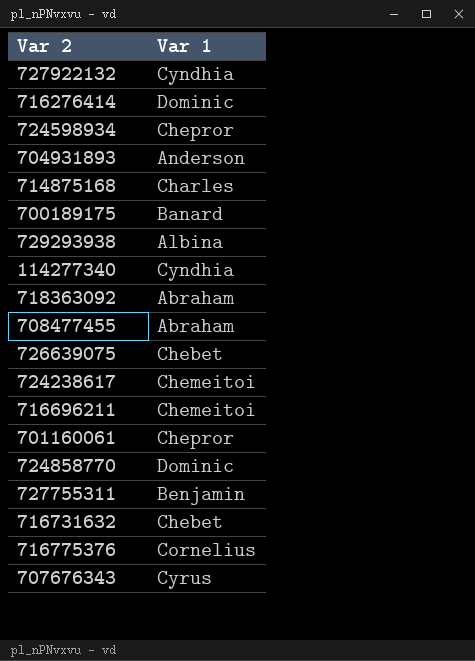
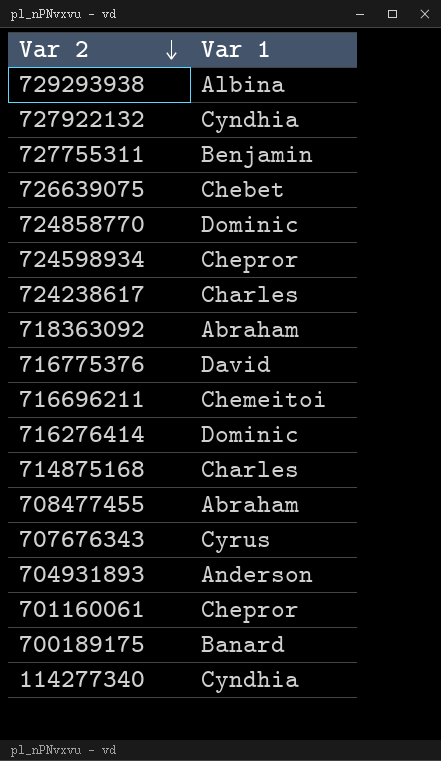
row order: none -> Var 2 descending
row 716731632: Chebet -> none
724238617 | Var 1: Chemeitoi -> Charles
716775376 | Var 1: Cornelius -> David

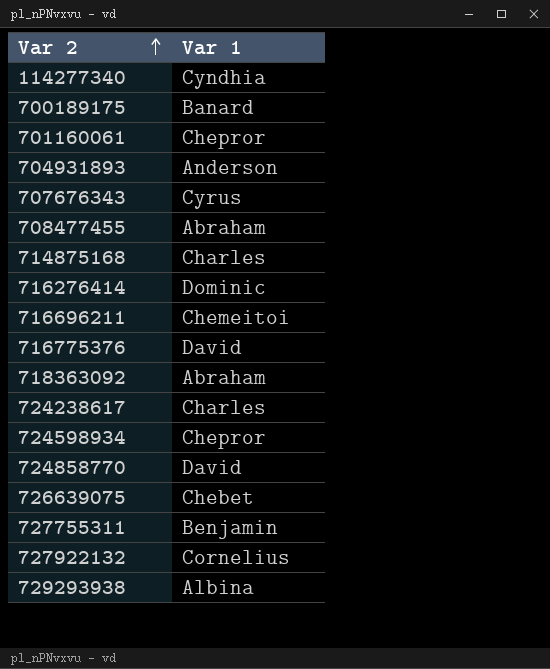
row order: Var 2 descending -> Var 2 ascending
724858770 | Var 1: Dominic -> David
727922132 | Var 1: Cyndhia -> Cornelius

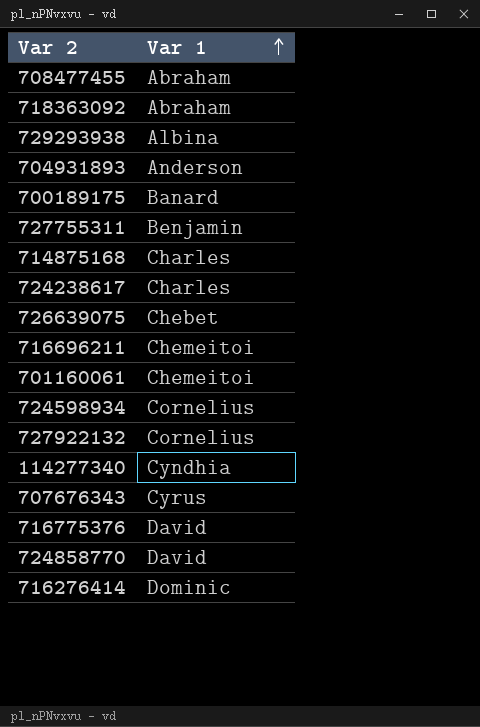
row order: Var 2 ascending -> Var 1 ascending
701160061 | Var 1: Chepror -> Chemeitoi
724598934 | Var 1: Chepror -> Cornelius

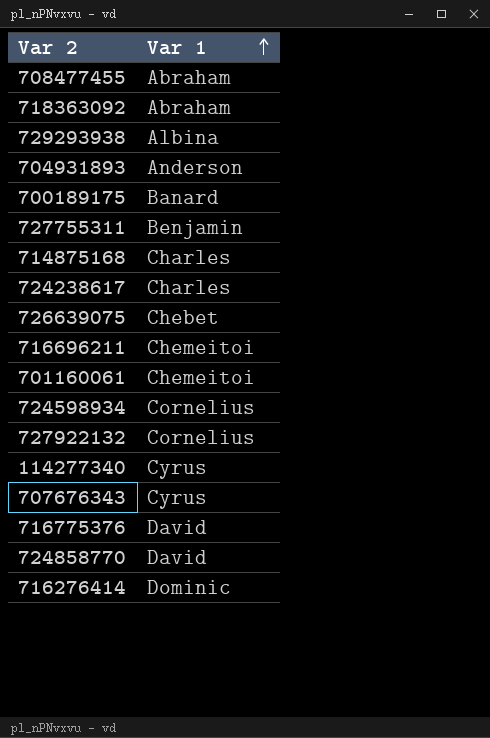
114277340 | Var 1: Cyndhia -> Cyrus

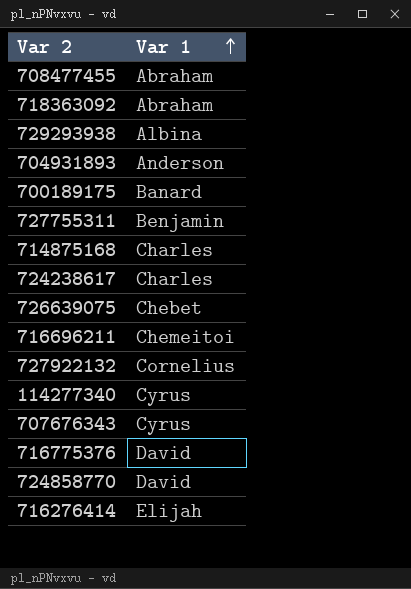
row 701160061: Chemeitoi -> none
row 724598934: Cornelius -> none
716276414 | Var 1: Dominic -> Elijah

